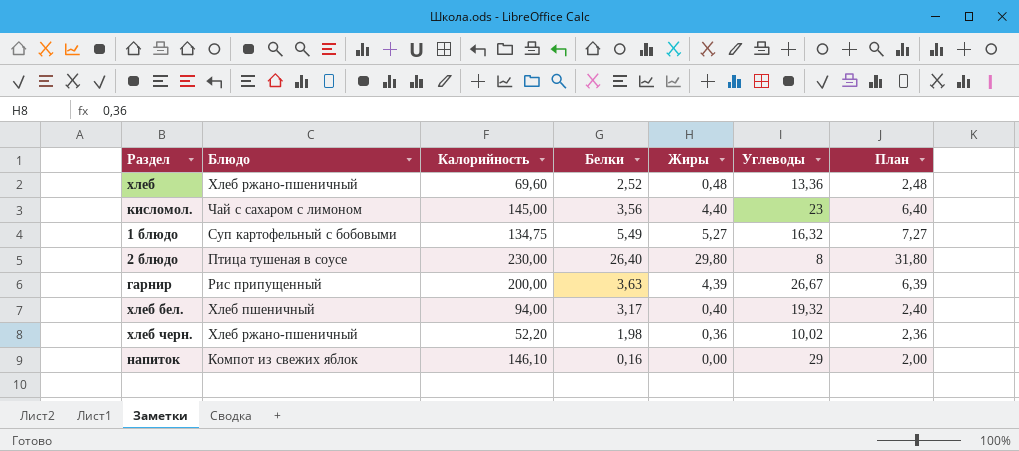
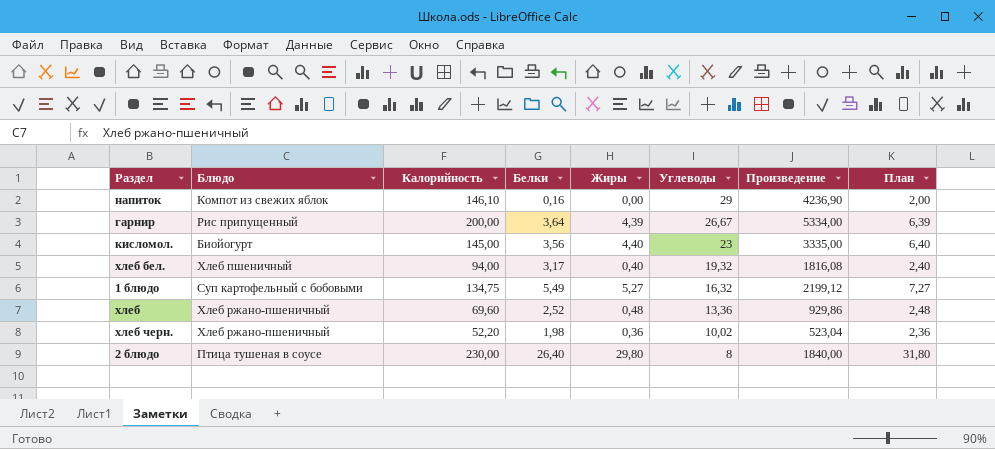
row order: none -> Углеводы descending
column Произведение | formula: none -> [Калорийность] * [Углеводы]
гарнир | Белки: 3,63 -> 3,64
кисломол. | Блюдо: Чай с сахаром с лимоном -> Биойогурт

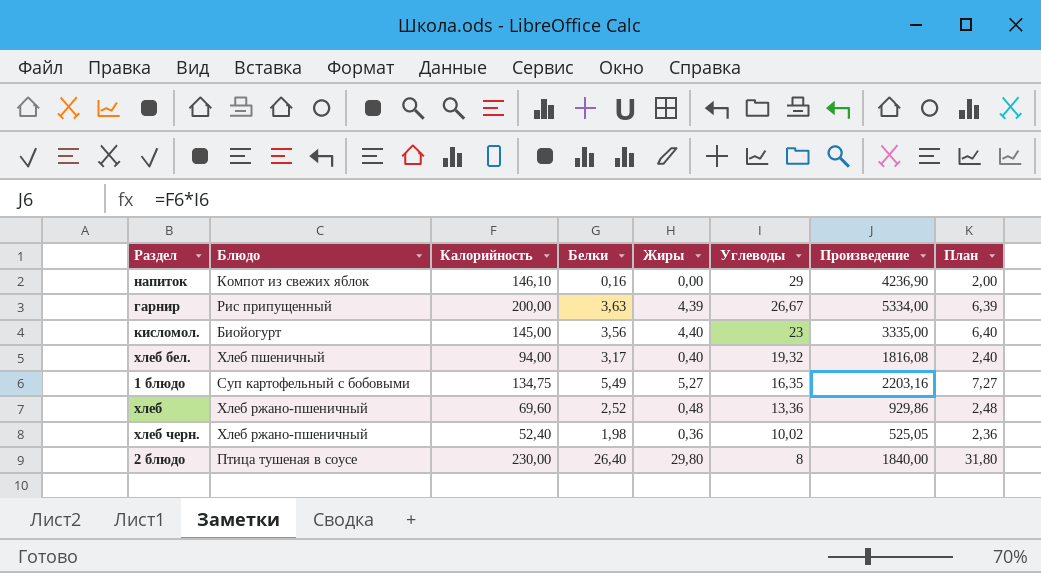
гарнир | Белки: 3,64 -> 3,63
1 блюдо | Углеводы: 16,32 -> 16,35
1 блюдо | Произведение: 2199,12 -> 2203,16
хлеб черн. | Калорийность: 52,20 -> 52,40
хлеб черн. | Произведение: 523,04 -> 525,05

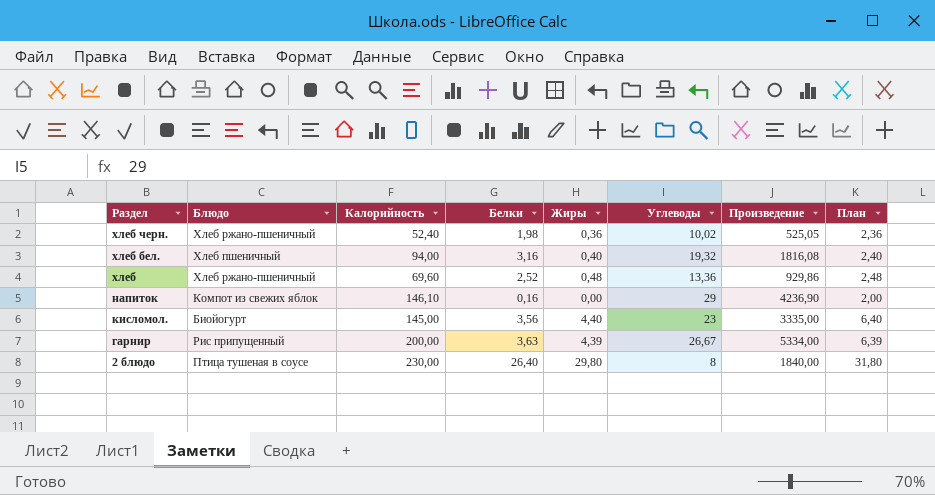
row order: Углеводы descending -> Раздел descending
row 1 блюдо: Суп картофельный с бобовыми | 134,75 | 5,49 | 5,27 | 16,35 | 2203,16 | 7,27 -> none
хлеб бел. | Белки: 3,17 -> 3,16

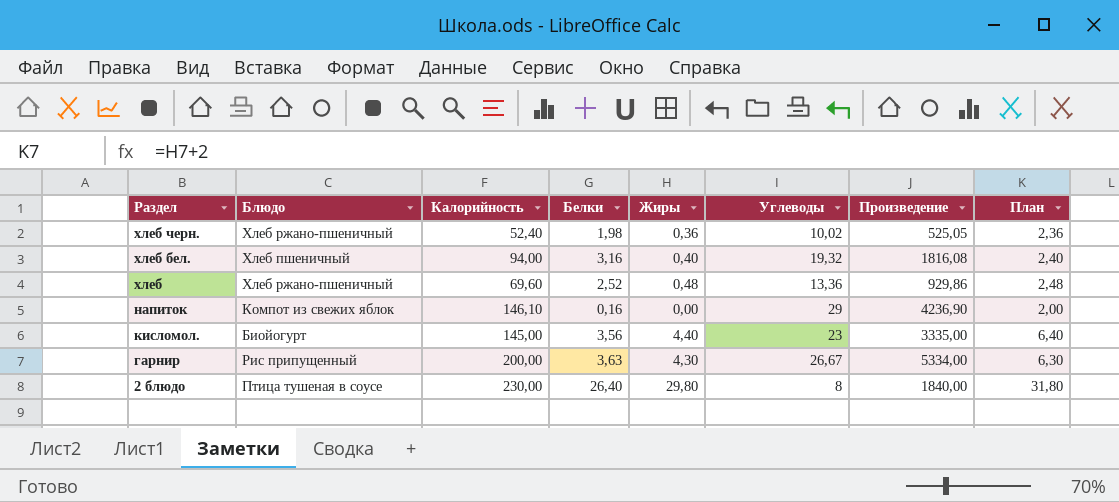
гарнир | Жиры: 4,39 -> 4,30
гарнир | План: 6,39 -> 6,30

